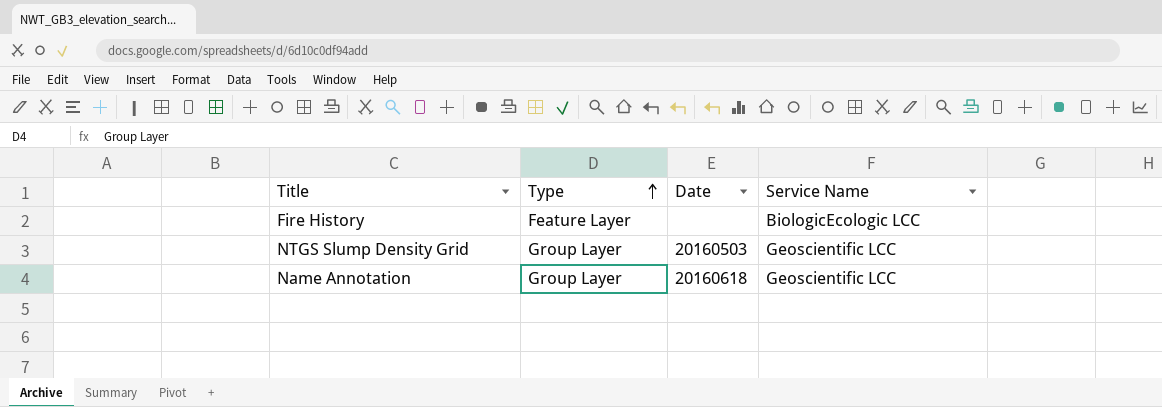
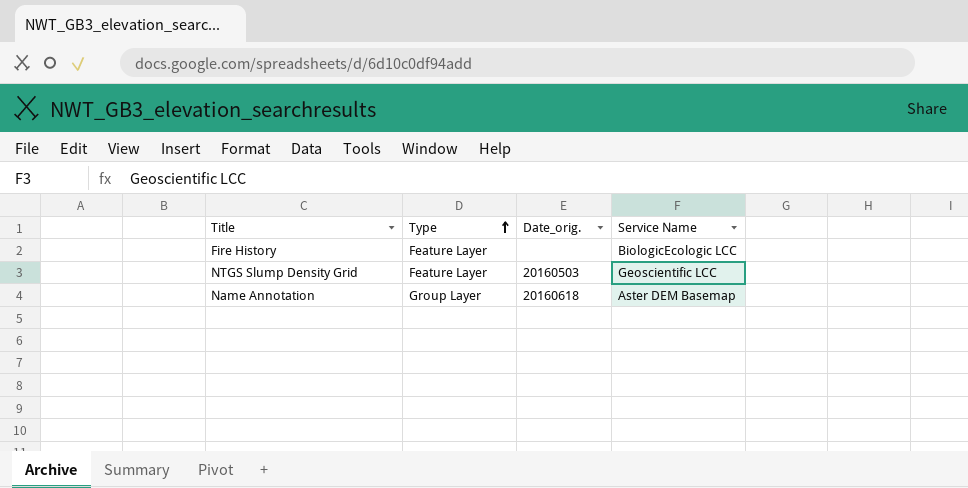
column name: Date -> Date_orig.
NTGS Slump Density Grid | Type: Group Layer -> Feature Layer
Name Annotation | Service Name: Geoscientific LCC -> Aster DEM Basemap

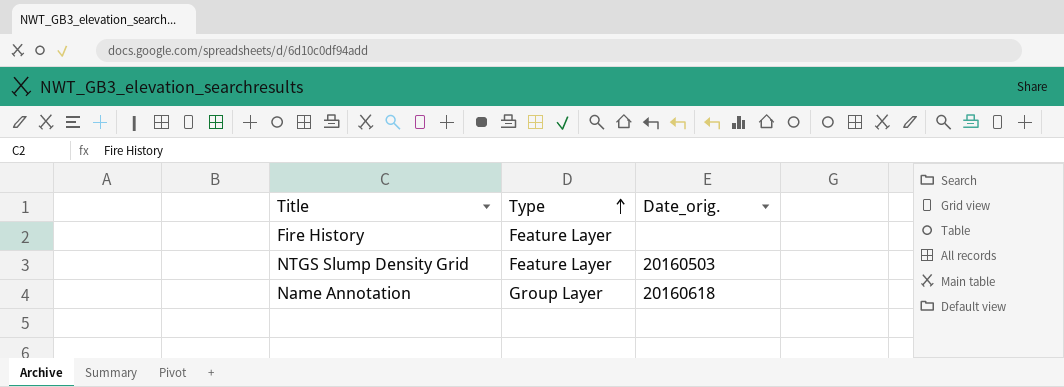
column Service Name | position: 4 -> none

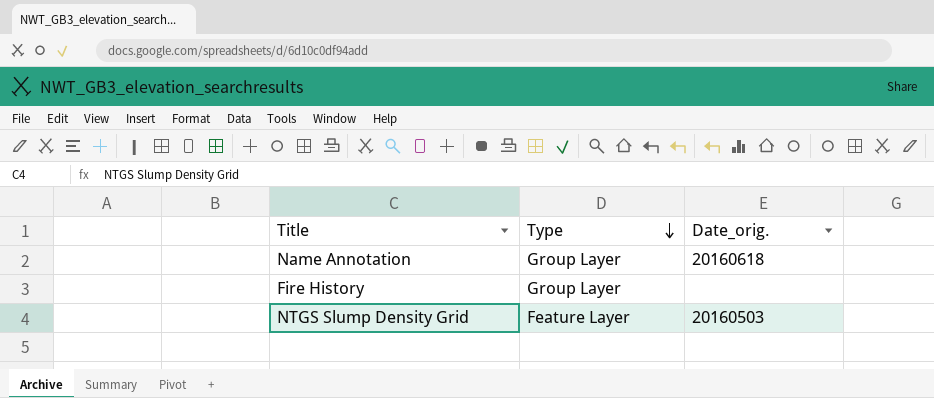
row order: Type ascending -> Type descending
Fire History | Type: Feature Layer -> Group Layer

